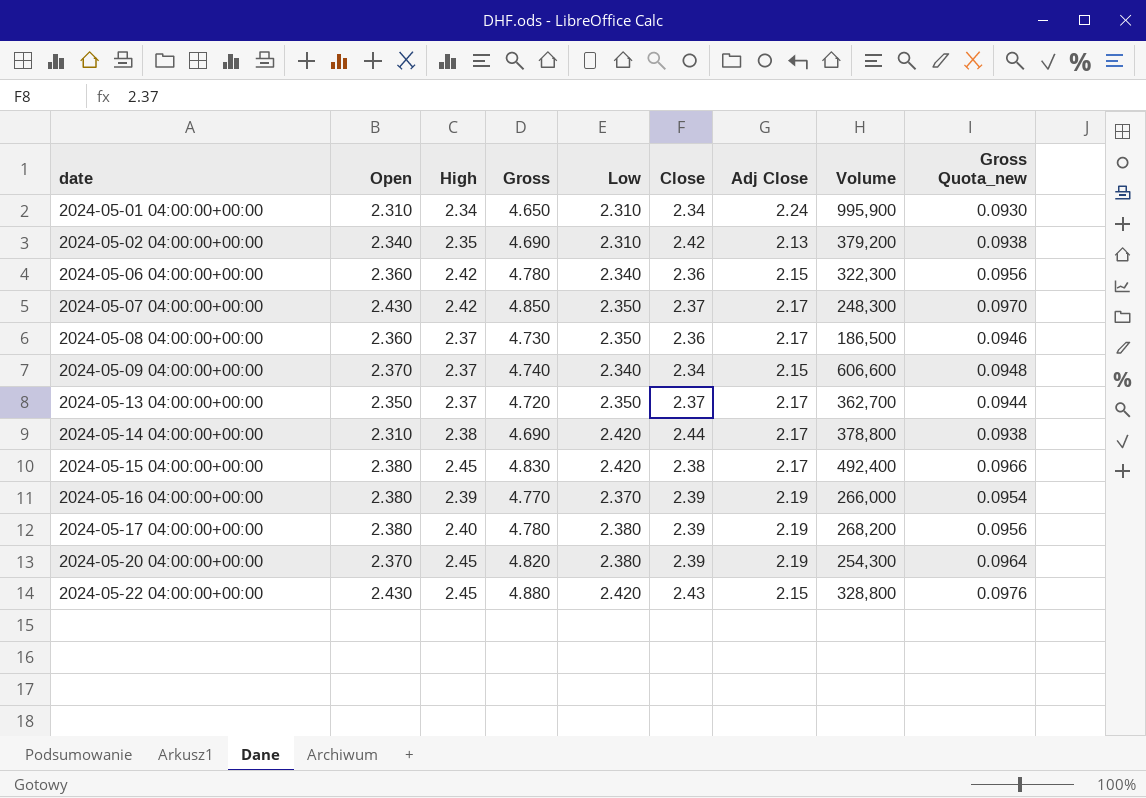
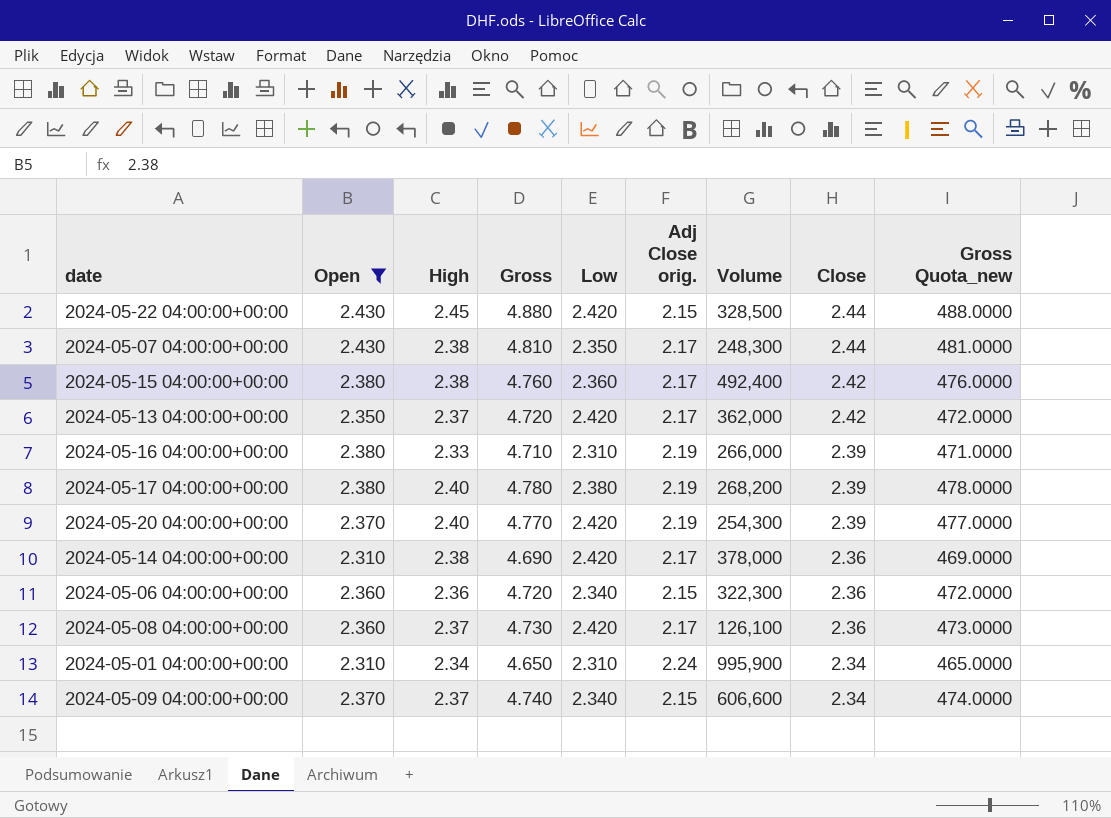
filter: none -> Open != 2.340
row order: date ascending -> Close descending
column name: Adj Close -> Adj Close orig.
column Close | position: 6 -> 8
column Gross Quota_new | formula: [Gross] * 0.02 -> [Gross] * 100
2024-05-22 04:00:00+00:00 | Volume: 328,800 -> 328,500
2024-05-22 04:00:00+00:00 | Close: 2.43 -> 2.44
2024-05-07 04:00:00+00:00 | High: 2.42 -> 2.38
2024-05-07 04:00:00+00:00 | Gross: 4.850 -> 4.810
2024-05-07 04:00:00+00:00 | Close: 2.37 -> 2.44
2024-05-15 04:00:00+00:00 | High: 2.45 -> 2.38
2024-05-15 04:00:00+00:00 | Gross: 4.830 -> 4.760
2024-05-15 04:00:00+00:00 | Low: 2.420 -> 2.360
2024-05-15 04:00:00+00:00 | Close: 2.38 -> 2.42
2024-05-13 04:00:00+00:00 | Low: 2.350 -> 2.420
2024-05-13 04:00:00+00:00 | Volume: 362,700 -> 362,000
2024-05-13 04:00:00+00:00 | Close: 2.37 -> 2.42
2024-05-16 04:00:00+00:00 | High: 2.39 -> 2.33
2024-05-16 04:00:00+00:00 | Gross: 4.770 -> 4.710
2024-05-16 04:00:00+00:00 | Low: 2.370 -> 2.310
2024-05-20 04:00:00+00:00 | High: 2.45 -> 2.40
2024-05-20 04:00:00+00:00 | Gross: 4.820 -> 4.770
2024-05-20 04:00:00+00:00 | Low: 2.380 -> 2.420
2024-05-14 04:00:00+00:00 | Volume: 378,800 -> 378,000
2024-05-14 04:00:00+00:00 | Close: 2.44 -> 2.36
2024-05-06 04:00:00+00:00 | High: 2.42 -> 2.36
2024-05-06 04:00:00+00:00 | Gross: 4.780 -> 4.720
2024-05-08 04:00:00+00:00 | Low: 2.350 -> 2.420
2024-05-08 04:00:00+00:00 | Volume: 186,500 -> 126,100

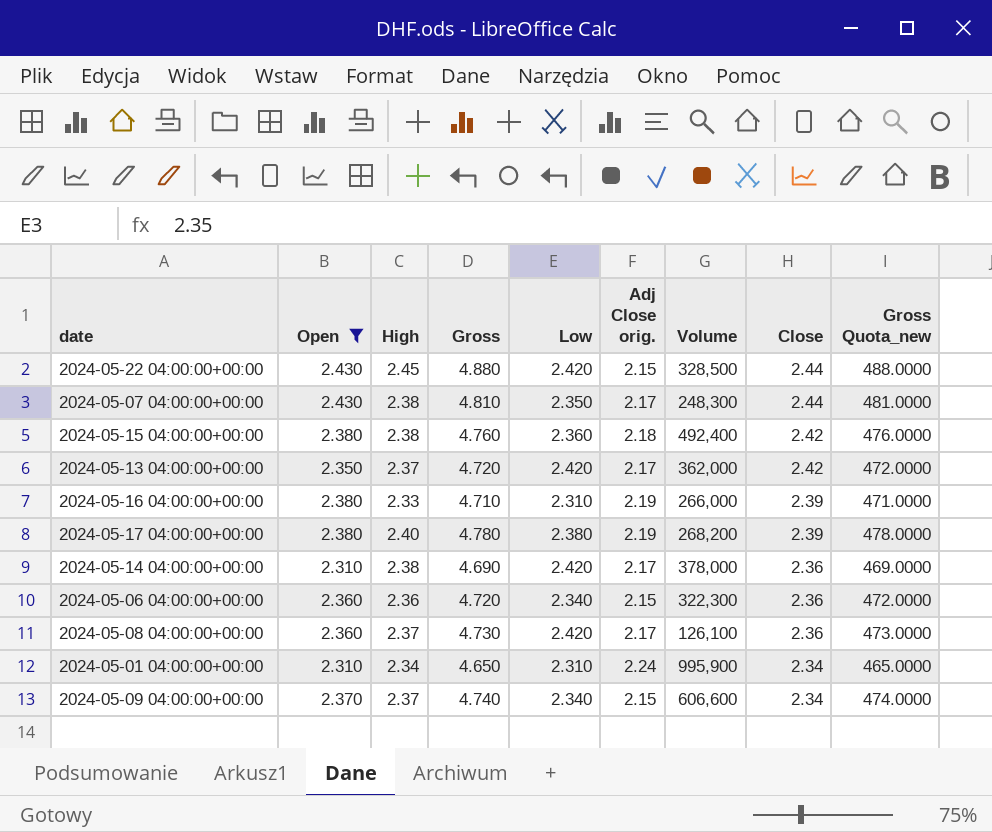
row 2024-05-20 04:00:00+00:00: 2.370 | 2.40 | 4.770 | 2.420 | 2.19 | 254,300 | 2.39 | 477.0000 -> none
2024-05-15 04:00:00+00:00 | Adj Close orig.: 2.17 -> 2.18

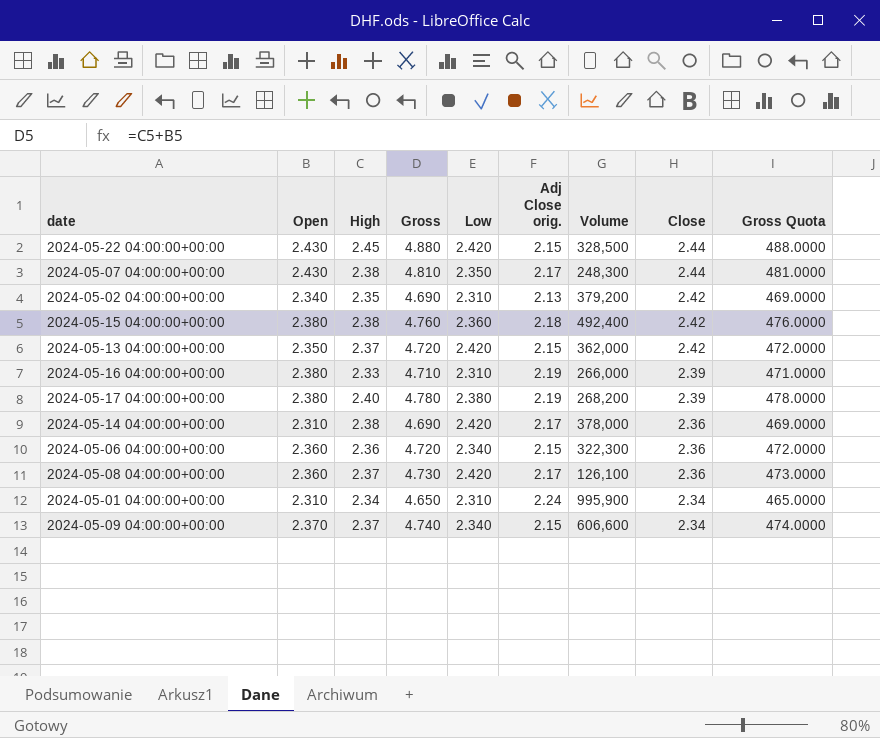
filter: Open != 2.340 -> none
column name: Gross Quota_new -> Gross Quota
2024-05-13 04:00:00+00:00 | Adj Close orig.: 2.17 -> 2.15

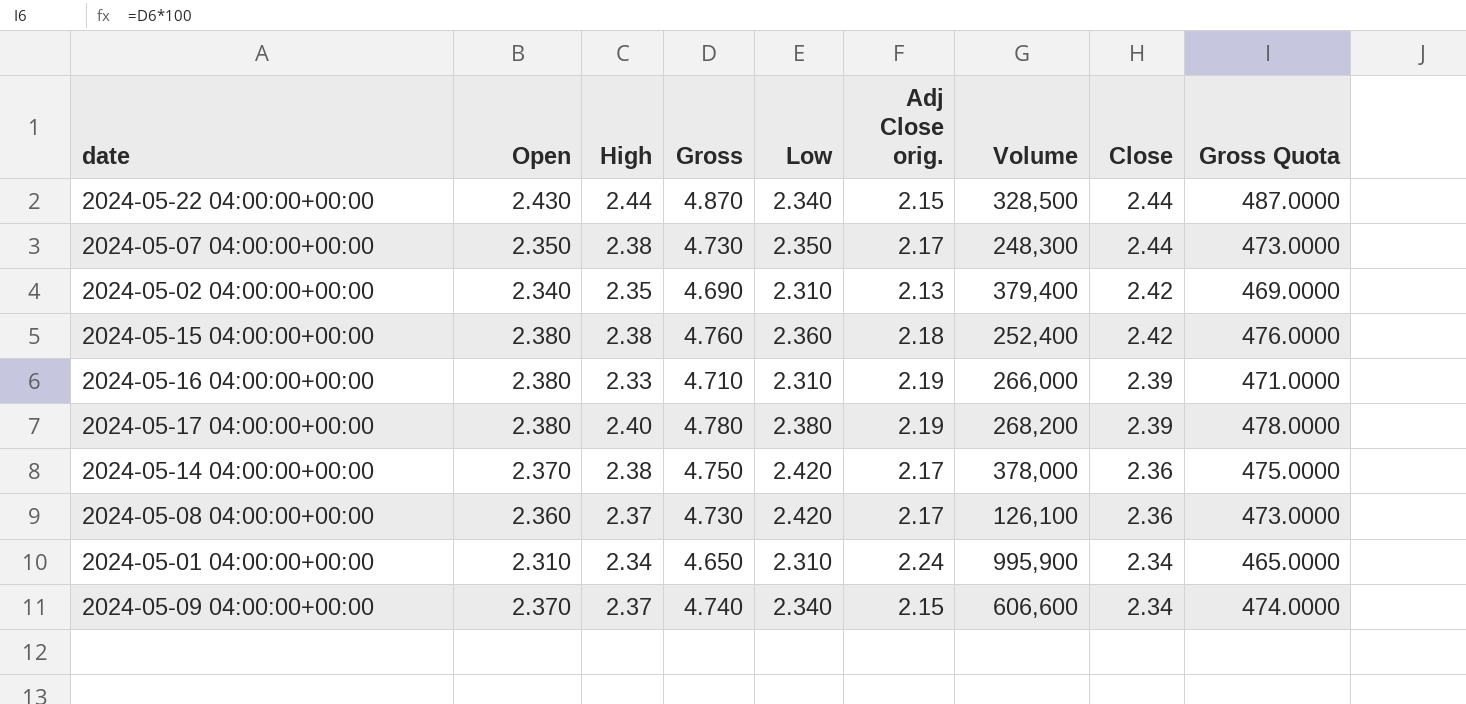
row 2024-05-13 04:00:00+00:00: 2.350 | 2.37 | 4.720 | 2.420 | 2.15 | 362,000 | 2.42 | 472.0000 -> none
row 2024-05-06 04:00:00+00:00: 2.360 | 2.36 | 4.720 | 2.340 | 2.15 | 322,300 | 2.36 | 472.0000 -> none
2024-05-22 04:00:00+00:00 | High: 2.45 -> 2.44
2024-05-22 04:00:00+00:00 | Gross: 4.880 -> 4.870
2024-05-22 04:00:00+00:00 | Low: 2.420 -> 2.340
2024-05-22 04:00:00+00:00 | Gross Quota: 488.0000 -> 487.0000
2024-05-07 04:00:00+00:00 | Open: 2.430 -> 2.350
2024-05-07 04:00:00+00:00 | Gross: 4.810 -> 4.730
2024-05-07 04:00:00+00:00 | Gross Quota: 481.0000 -> 473.0000
2024-05-02 04:00:00+00:00 | Volume: 379,200 -> 379,400
2024-05-15 04:00:00+00:00 | Volume: 492,400 -> 252,400
2024-05-14 04:00:00+00:00 | Open: 2.310 -> 2.370
2024-05-14 04:00:00+00:00 | Gross: 4.690 -> 4.750
2024-05-14 04:00:00+00:00 | Gross Quota: 469.0000 -> 475.0000

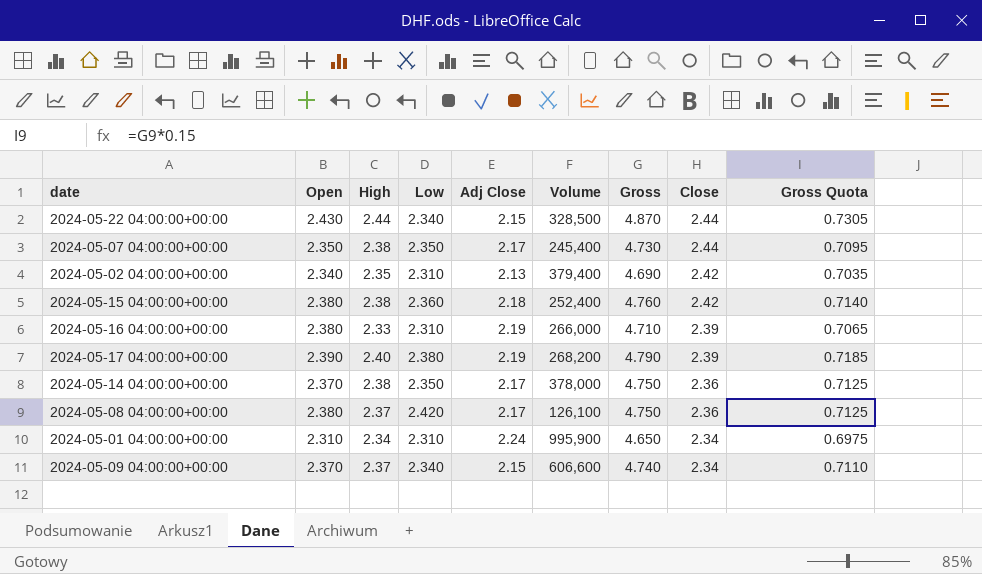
column name: Adj Close orig. -> Adj Close
column Gross | position: 4 -> 7
column Gross Quota | formula: [Gross] * 100 -> [Gross] * 0.15
2024-05-07 04:00:00+00:00 | Volume: 248,300 -> 245,400
2024-05-17 04:00:00+00:00 | Open: 2.380 -> 2.390
2024-05-17 04:00:00+00:00 | Gross: 4.780 -> 4.790
2024-05-14 04:00:00+00:00 | Low: 2.420 -> 2.350
2024-05-08 04:00:00+00:00 | Open: 2.360 -> 2.380
2024-05-08 04:00:00+00:00 | Gross: 4.730 -> 4.750

